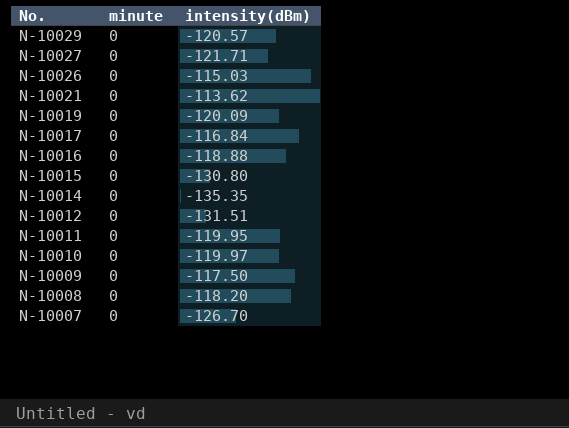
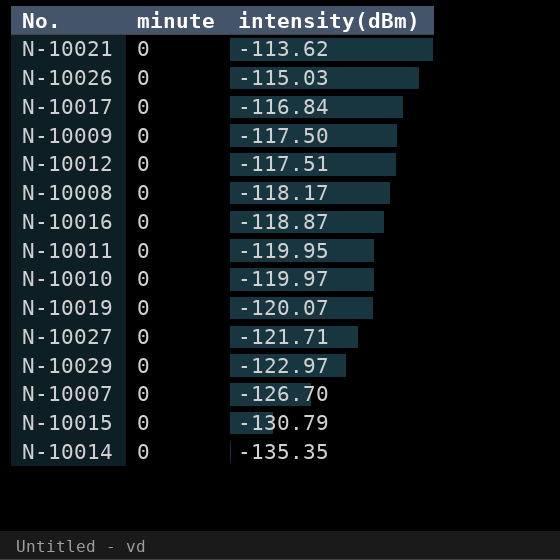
row order: No. descending -> intensity(dBm) descending
N-10012 | intensity(dBm): -131.51 -> -117.51
N-10008 | intensity(dBm): -118.20 -> -118.17
N-10016 | intensity(dBm): -118.88 -> -118.87
N-10019 | intensity(dBm): -120.09 -> -120.07
N-10029 | intensity(dBm): -120.57 -> -122.97
N-10015 | intensity(dBm): -130.80 -> -130.79

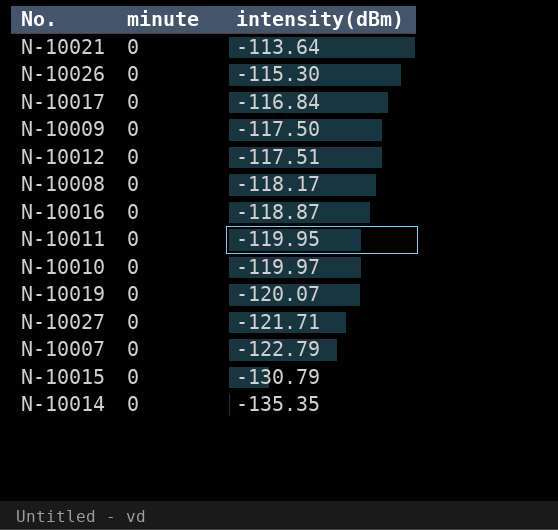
row N-10029: 0 | -122.97 -> none
N-10021 | intensity(dBm): -113.62 -> -113.64
N-10026 | intensity(dBm): -115.03 -> -115.30
N-10007 | intensity(dBm): -126.70 -> -122.79

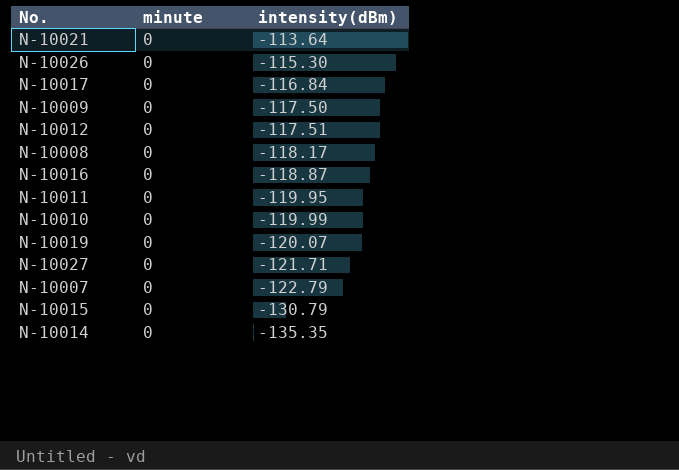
N-10010 | intensity(dBm): -119.97 -> -119.99

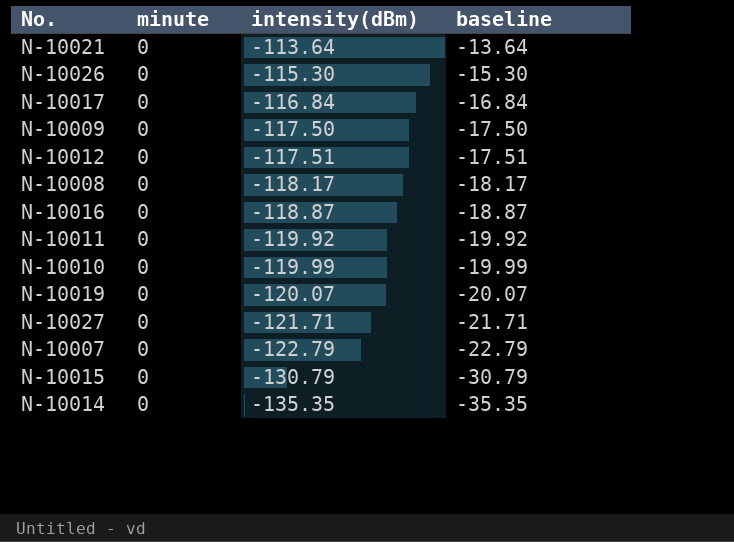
column baseline | formula: none -> [intensity(dBm)] + 100
N-10011 | intensity(dBm): -119.95 -> -119.92

